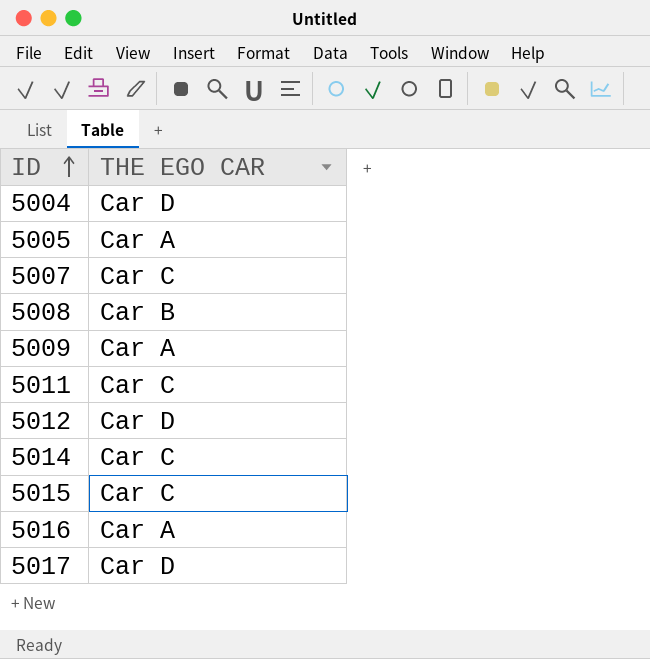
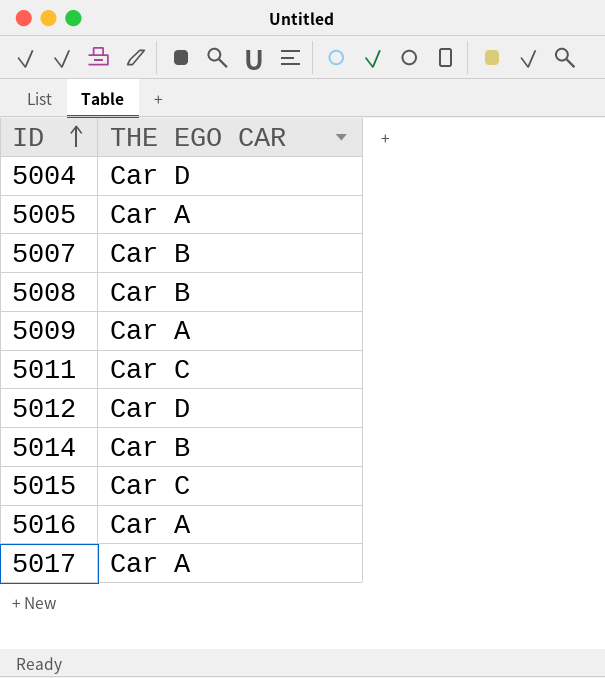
5007 | THE EGO CAR: Car C -> Car B
5014 | THE EGO CAR: Car C -> Car B
5017 | THE EGO CAR: Car D -> Car A

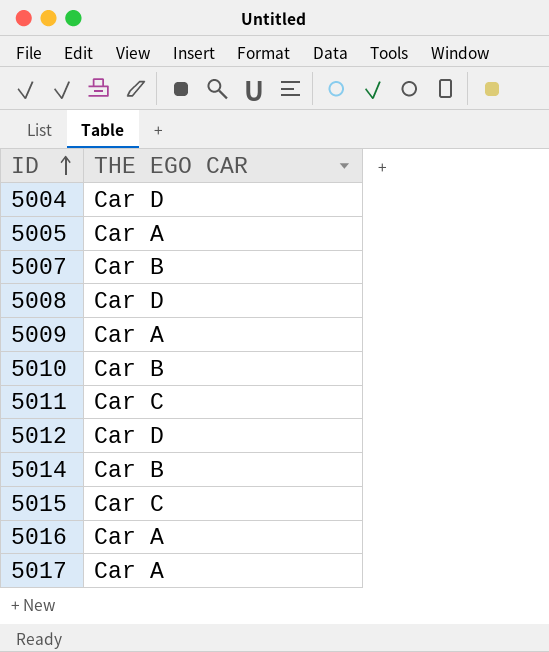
5008 | THE EGO CAR: Car B -> Car D
row 5010: none -> Car B

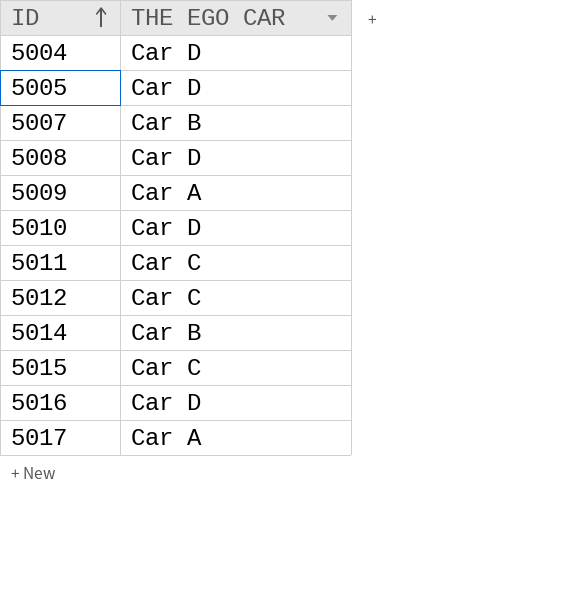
5005 | THE EGO CAR: Car A -> Car D
5010 | THE EGO CAR: Car B -> Car D
5012 | THE EGO CAR: Car D -> Car C
5016 | THE EGO CAR: Car A -> Car D

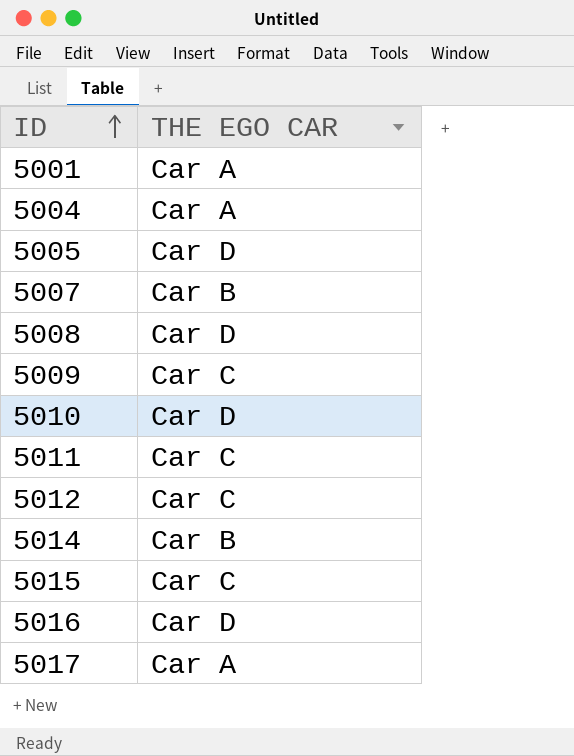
row 5001: none -> Car A
5004 | THE EGO CAR: Car D -> Car A
5009 | THE EGO CAR: Car A -> Car C

